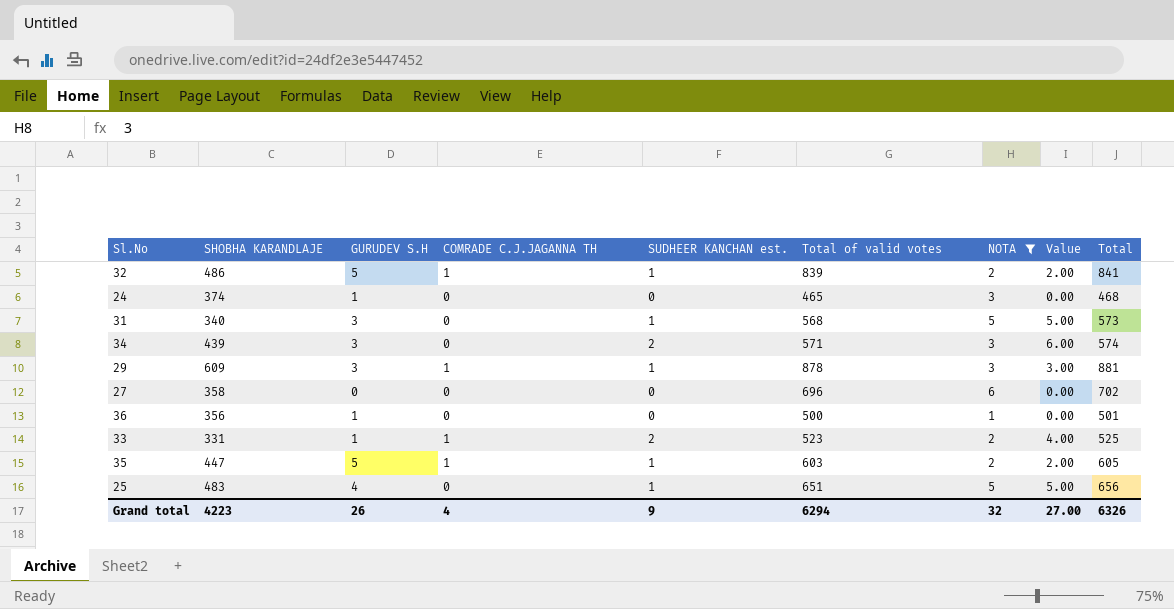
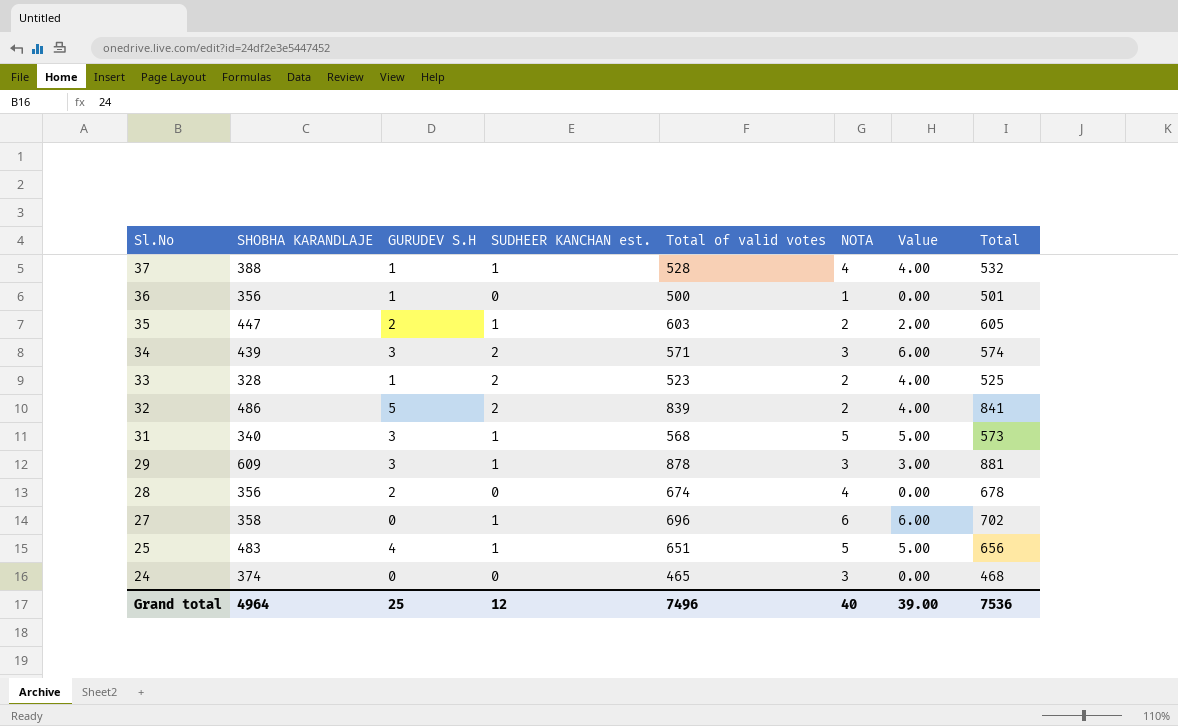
filter: NOTA != 4 -> none
row order: none -> Sl.No descending
column COMRADE C.J.JAGANNA TH | position: 4 -> none
35 | GURUDEV S.H: 5 -> 2
33 | SHOBHA KARANDLAJE: 331 -> 328
32 | SUDHEER KANCHAN est.: 1 -> 2
32 | Value: 2.00 -> 4.00
27 | SUDHEER KANCHAN est.: 0 -> 1
27 | Value: 0.00 -> 6.00
24 | GURUDEV S.H: 1 -> 0
Grand total | SHOBHA KARANDLAJE: 4223 -> 4964
Grand total | GURUDEV S.H: 26 -> 25
Grand total | SUDHEER KANCHAN est.: 9 -> 12
Grand total | Total of valid votes: 6294 -> 7496
Grand total | NOTA: 32 -> 40
Grand total | Value: 27.00 -> 39.00
Grand total | Total: 6326 -> 7536

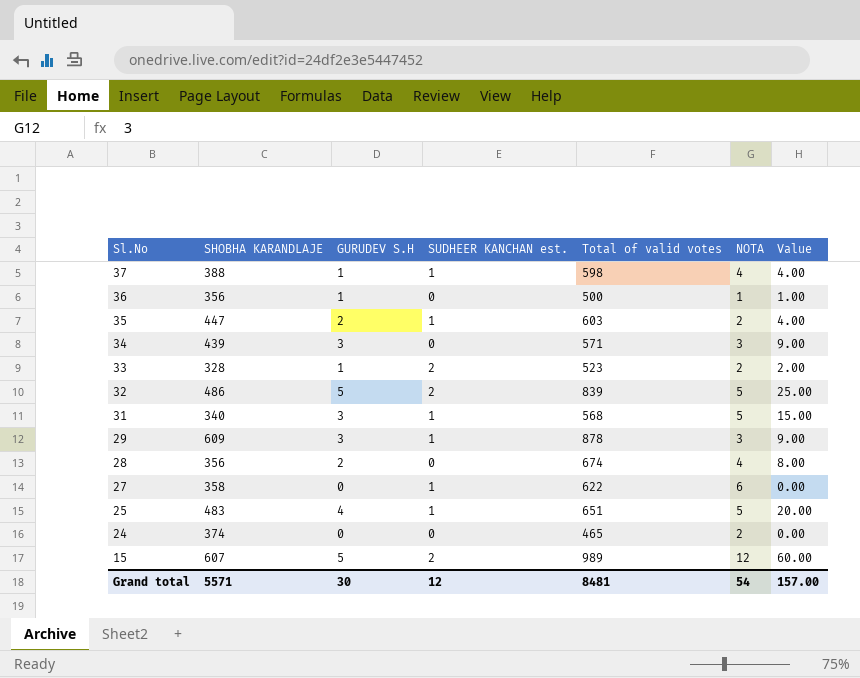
column Total | formula: [Total of valid votes] + [NOTA] -> none
column Value | formula: [SUDHEER KANCHAN est.] * [NOTA] -> [GURUDEV S.H] * [NOTA]
37 | Total of valid votes: 528 -> 598
34 | SUDHEER KANCHAN est.: 2 -> 0
32 | NOTA: 2 -> 5
27 | Total of valid votes: 696 -> 622
24 | NOTA: 3 -> 2
row 15: none -> 607 | 5 | 2 | 989 | 12 | 60.00
Grand total | SHOBHA KARANDLAJE: 4964 -> 5571
Grand total | GURUDEV S.H: 25 -> 30
Grand total | Total of valid votes: 7496 -> 8481
Grand total | NOTA: 40 -> 54
Grand total | Value: 39.00 -> 157.00

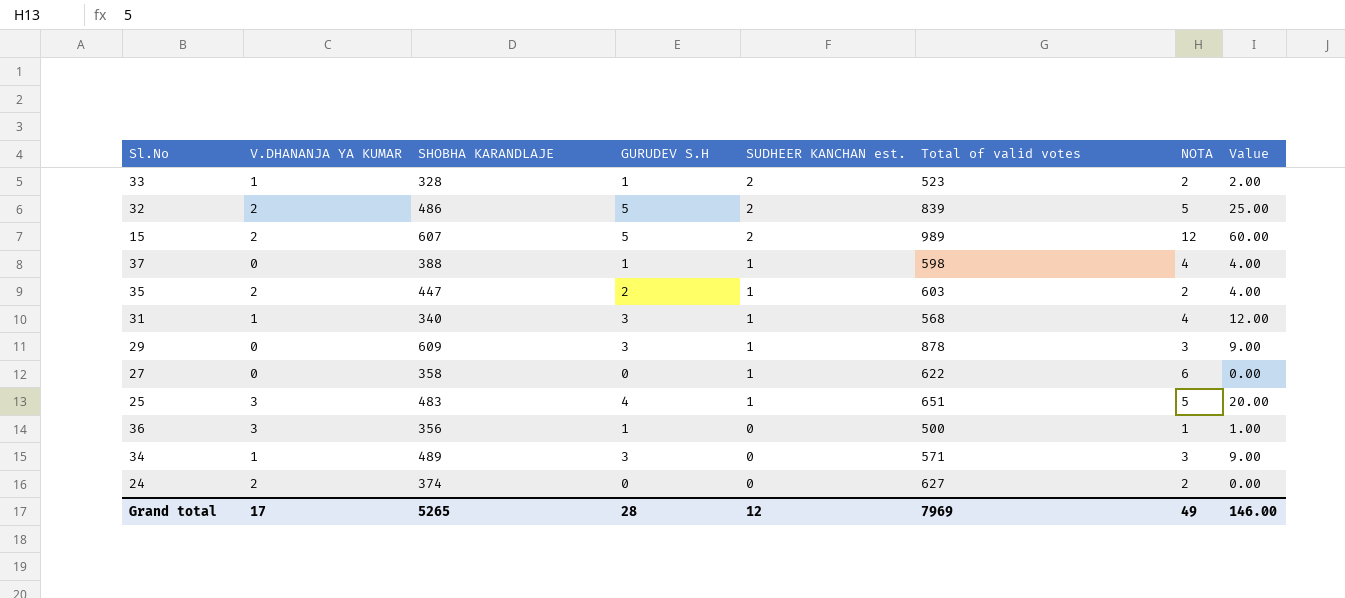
row order: Sl.No descending -> SUDHEER KANCHAN est. descending
column V.DHANANJA YA KUMAR | position: none -> 2
row 28: 356 | 2 | 0 | 674 | 4 | 8.00 -> none
31 | NOTA: 5 -> 4
31 | Value: 15.00 -> 12.00
34 | SHOBHA KARANDLAJE: 439 -> 489
24 | Total of valid votes: 465 -> 627
Grand total | SHOBHA KARANDLAJE: 5571 -> 5265
Grand total | GURUDEV S.H: 30 -> 28
Grand total | Total of valid votes: 8481 -> 7969
Grand total | NOTA: 54 -> 49
Grand total | Value: 157.00 -> 146.00

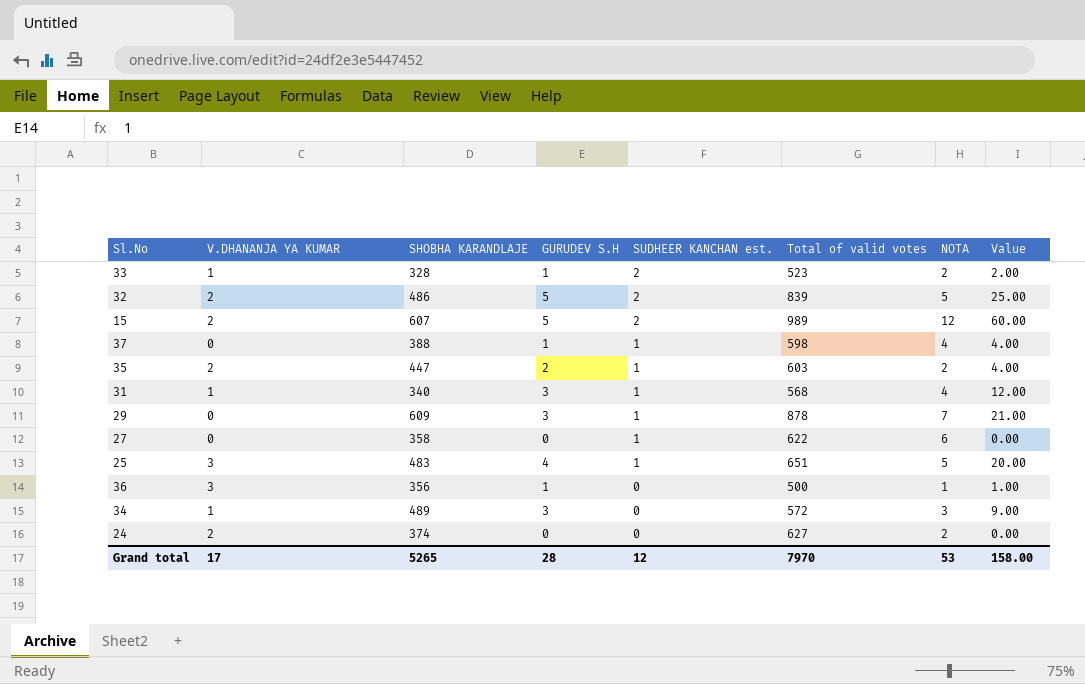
29 | NOTA: 3 -> 7
29 | Value: 9.00 -> 21.00
34 | Total of valid votes: 571 -> 572
Grand total | Total of valid votes: 7969 -> 7970
Grand total | NOTA: 49 -> 53
Grand total | Value: 146.00 -> 158.00

